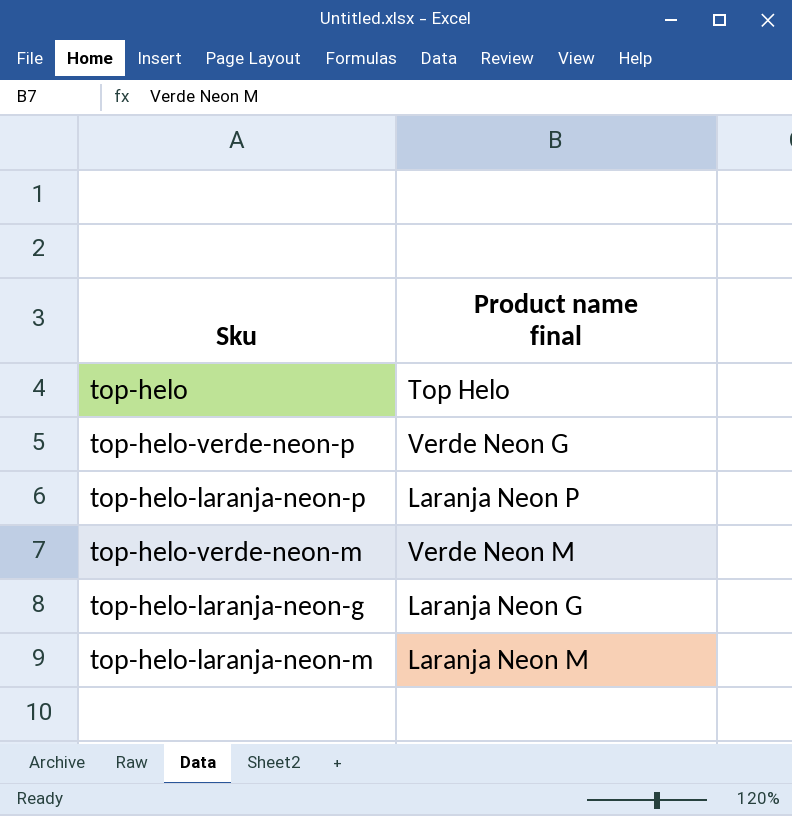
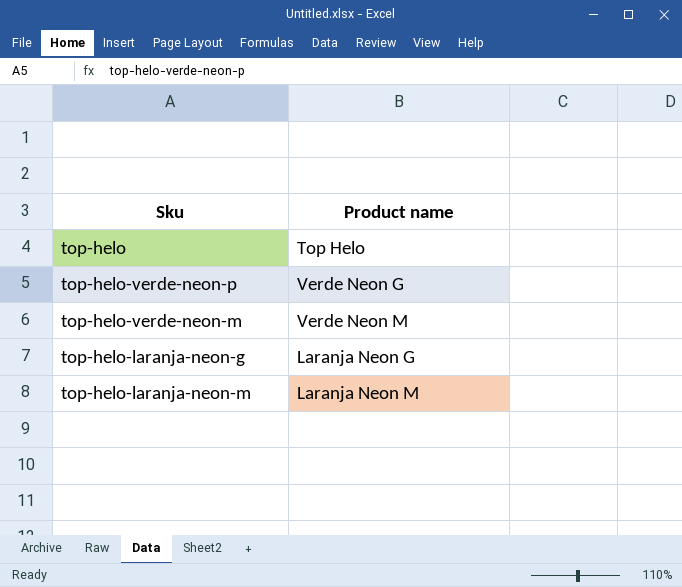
column name: Product name final -> Product name
row top-helo-laranja-neon-p: Laranja Neon P -> none

